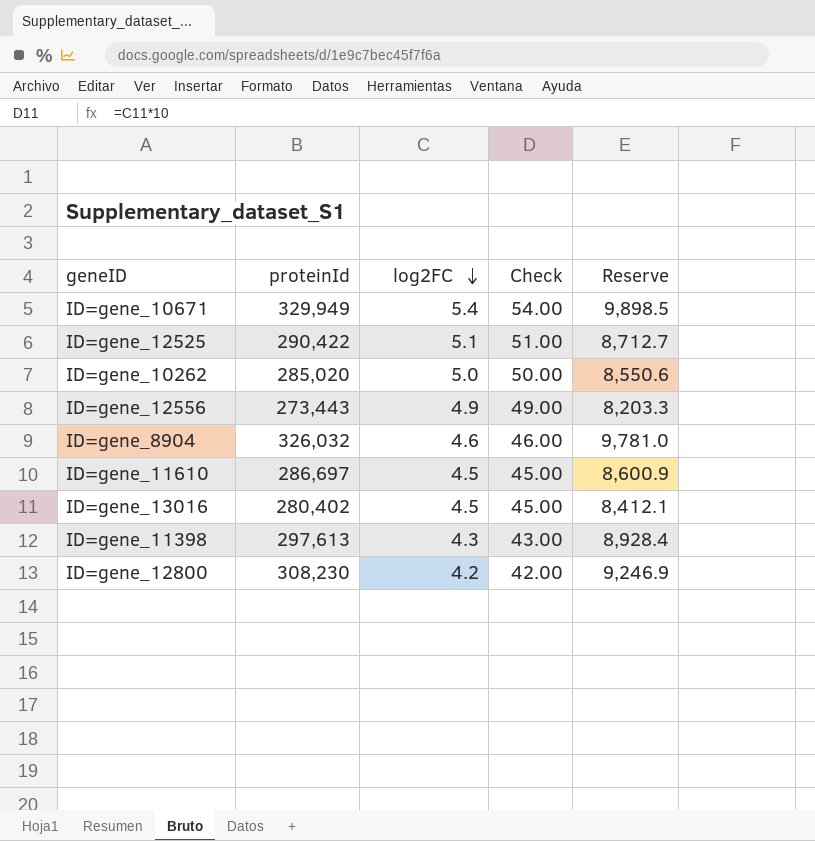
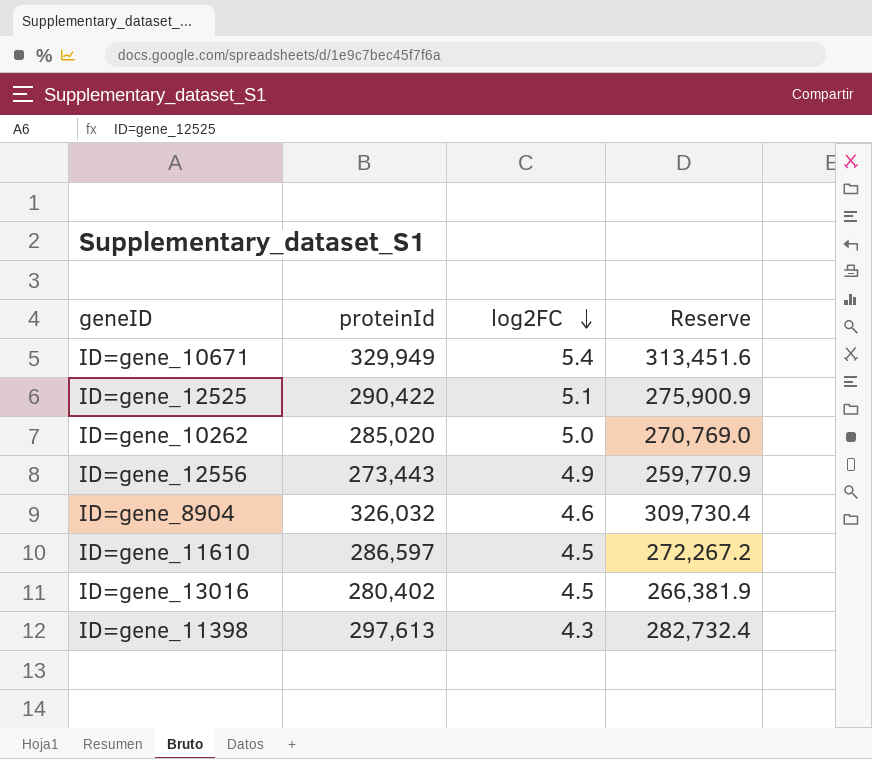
column Check | formula: [log2FC] * 10 -> none
column Reserve | formula: [proteinId] * 0.03 -> [proteinId] * 0.95
row ID=gene_12800: 308,230 | 4.2 | 42.00 | 9,246.9 -> none
ID=gene_11610 | proteinId: 286,697 -> 286,597

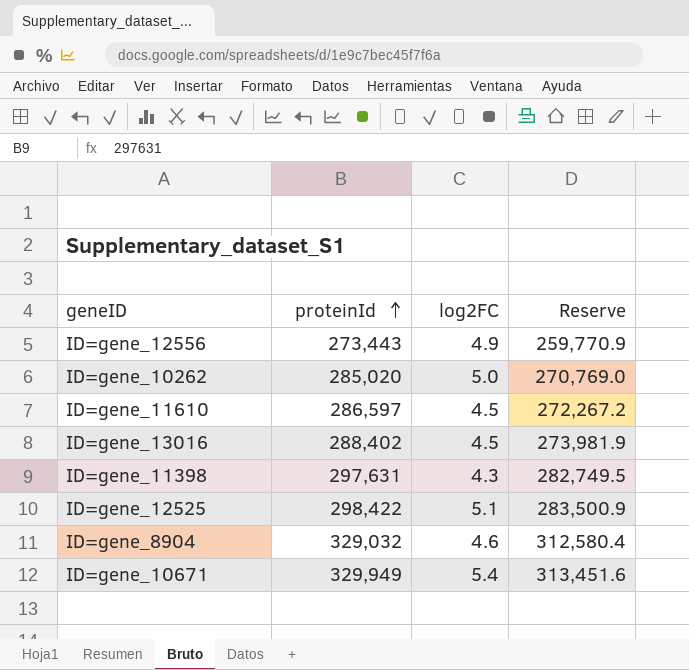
row order: log2FC descending -> proteinId ascending
ID=gene_13016 | proteinId: 280,402 -> 288,402
ID=gene_13016 | Reserve: 266,381.9 -> 273,981.9
ID=gene_11398 | proteinId: 297,613 -> 297,631
ID=gene_11398 | Reserve: 282,732.4 -> 282,749.5
ID=gene_12525 | proteinId: 290,422 -> 298,422
ID=gene_12525 | Reserve: 275,900.9 -> 283,500.9
ID=gene_8904 | proteinId: 326,032 -> 329,032
ID=gene_8904 | Reserve: 309,730.4 -> 312,580.4

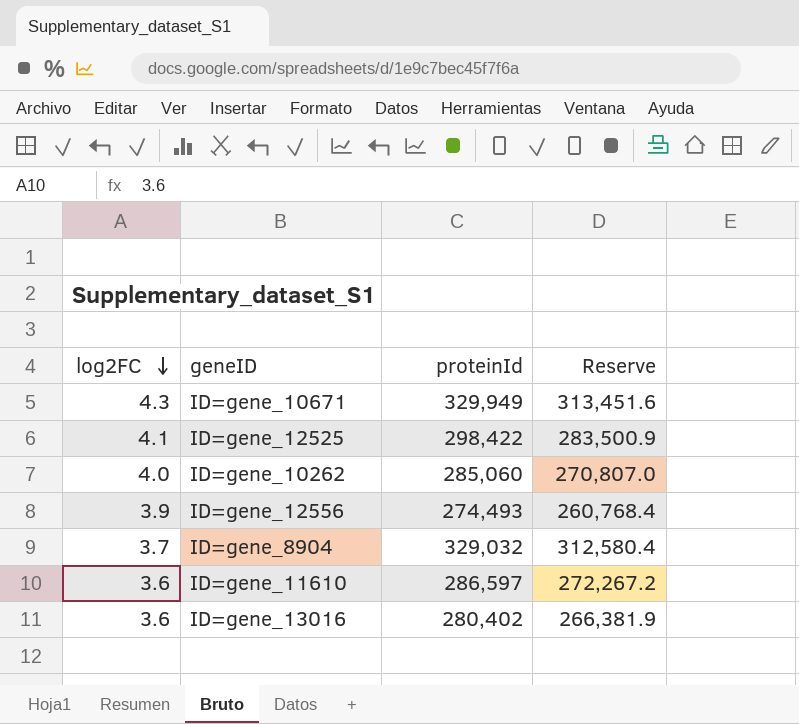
row order: proteinId ascending -> log2FC descending
column log2FC | position: 3 -> 1
row ID=gene_11398: 297,631 | 4.3 | 282,749.5 -> none
ID=gene_10671 | log2FC: 5.4 -> 4.3
ID=gene_12525 | log2FC: 5.1 -> 4.1
ID=gene_10262 | log2FC: 5.0 -> 4.0
ID=gene_10262 | proteinId: 285,020 -> 285,060
ID=gene_10262 | Reserve: 270,769.0 -> 270,807.0
ID=gene_12556 | log2FC: 4.9 -> 3.9
ID=gene_12556 | proteinId: 273,443 -> 274,493
ID=gene_12556 | Reserve: 259,770.9 -> 260,768.4
ID=gene_8904 | log2FC: 4.6 -> 3.7
ID=gene_11610 | log2FC: 4.5 -> 3.6
ID=gene_13016 | log2FC: 4.5 -> 3.6
ID=gene_13016 | proteinId: 288,402 -> 280,402
ID=gene_13016 | Reserve: 273,981.9 -> 266,381.9

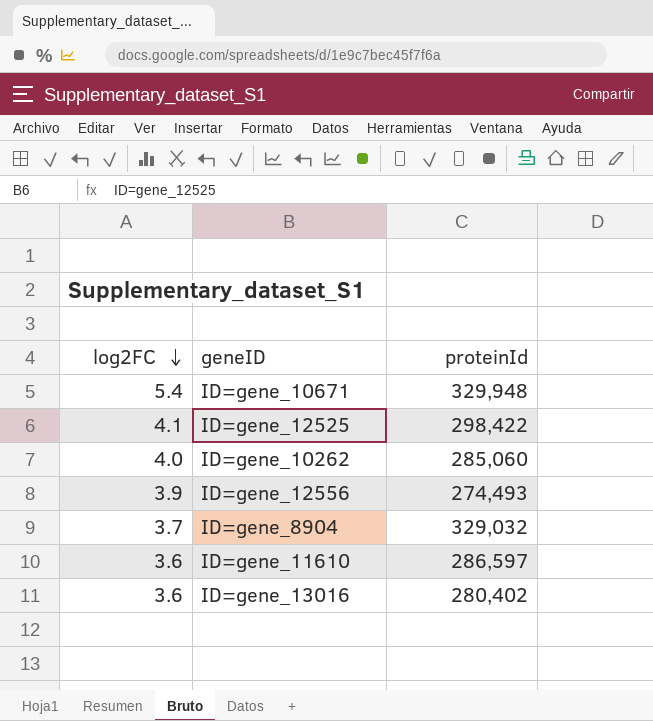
column Reserve | formula: [proteinId] * 0.95 -> none
ID=gene_10671 | log2FC: 4.3 -> 5.4
ID=gene_10671 | proteinId: 329,949 -> 329,948

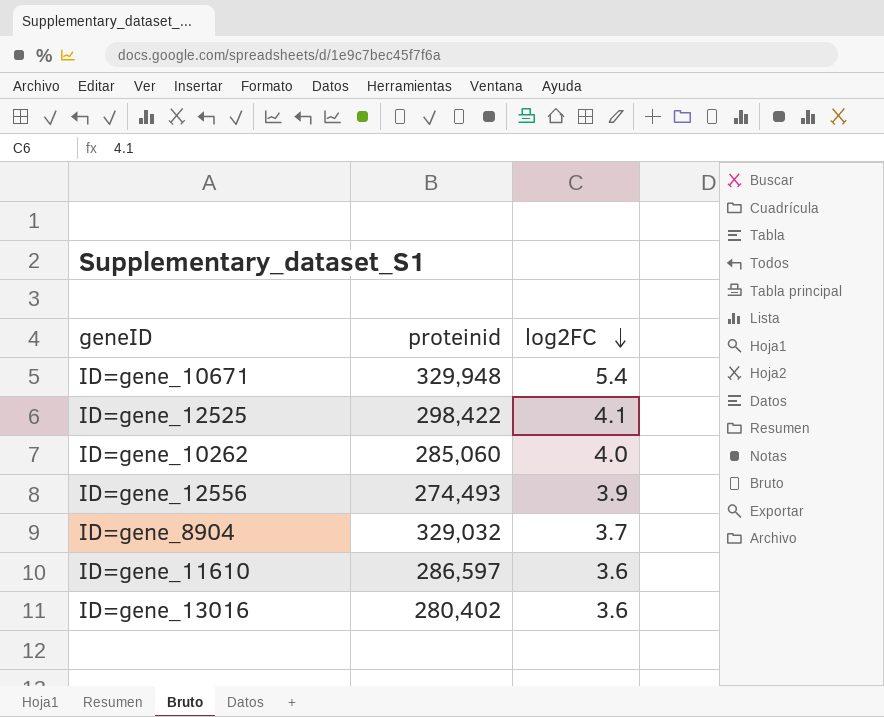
column name: proteinId -> proteinid
column log2FC | position: 1 -> 3

